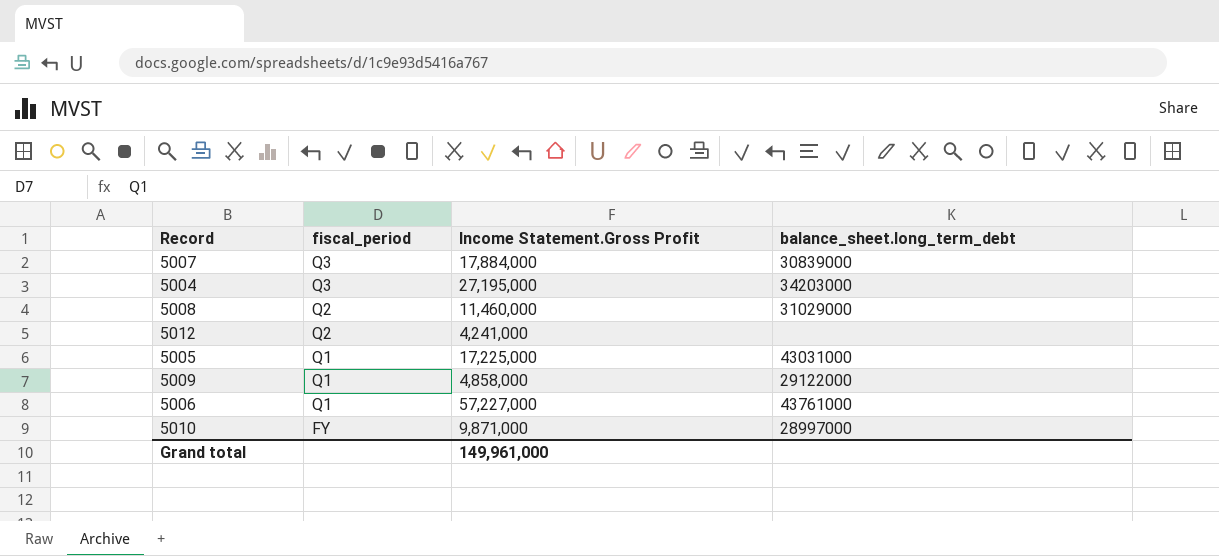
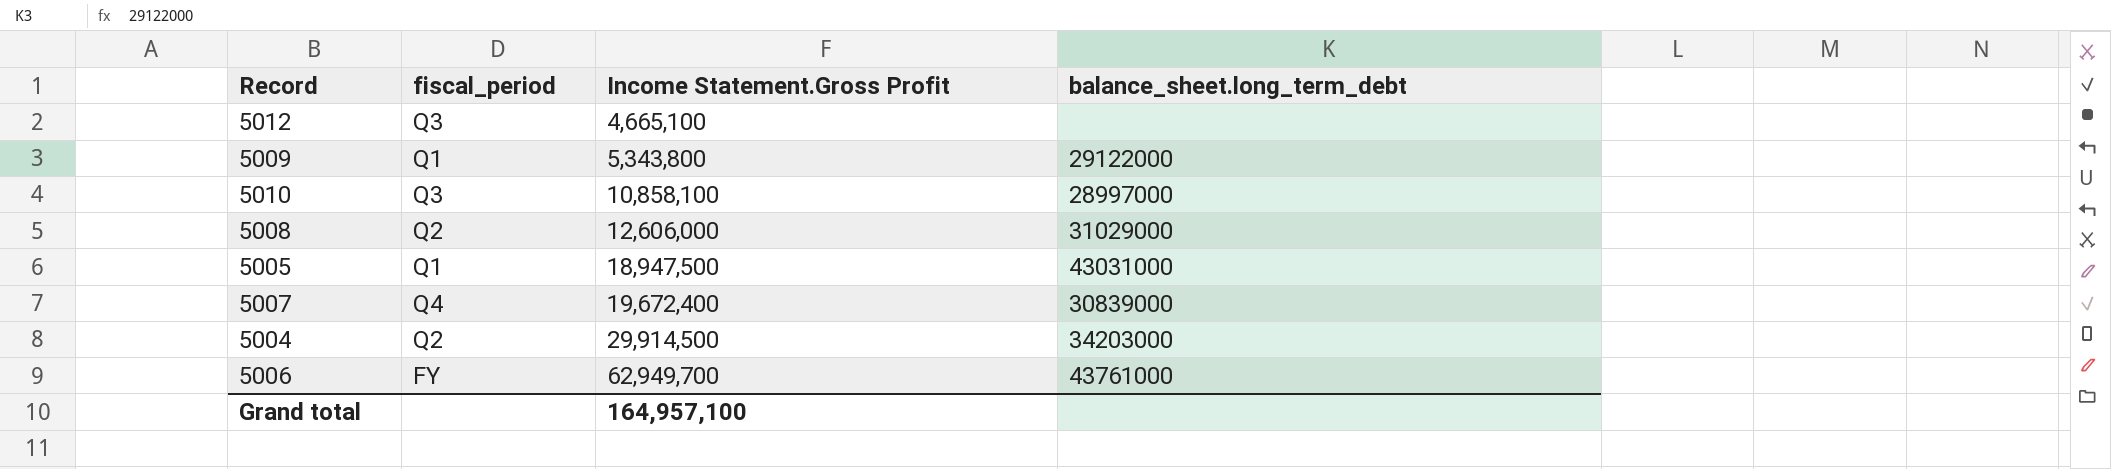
row order: fiscal_period descending -> Income Statement.Gross Profit ascending
5012 | fiscal_period: Q2 -> Q3
5012 | Income Statement.Gross Profit: 4,241,000 -> 4,665,100
5009 | Income Statement.Gross Profit: 4,858,000 -> 5,343,800
5010 | fiscal_period: FY -> Q3
5010 | Income Statement.Gross Profit: 9,871,000 -> 10,858,100
5008 | Income Statement.Gross Profit: 11,460,000 -> 12,606,000
5005 | Income Statement.Gross Profit: 17,225,000 -> 18,947,500
5007 | fiscal_period: Q3 -> Q4
5007 | Income Statement.Gross Profit: 17,884,000 -> 19,672,400
5004 | fiscal_period: Q3 -> Q2
5004 | Income Statement.Gross Profit: 27,195,000 -> 29,914,500
5006 | fiscal_period: Q1 -> FY
5006 | Income Statement.Gross Profit: 57,227,000 -> 62,949,700
Grand total | Income Statement.Gross Profit: 149,961,000 -> 164,957,100

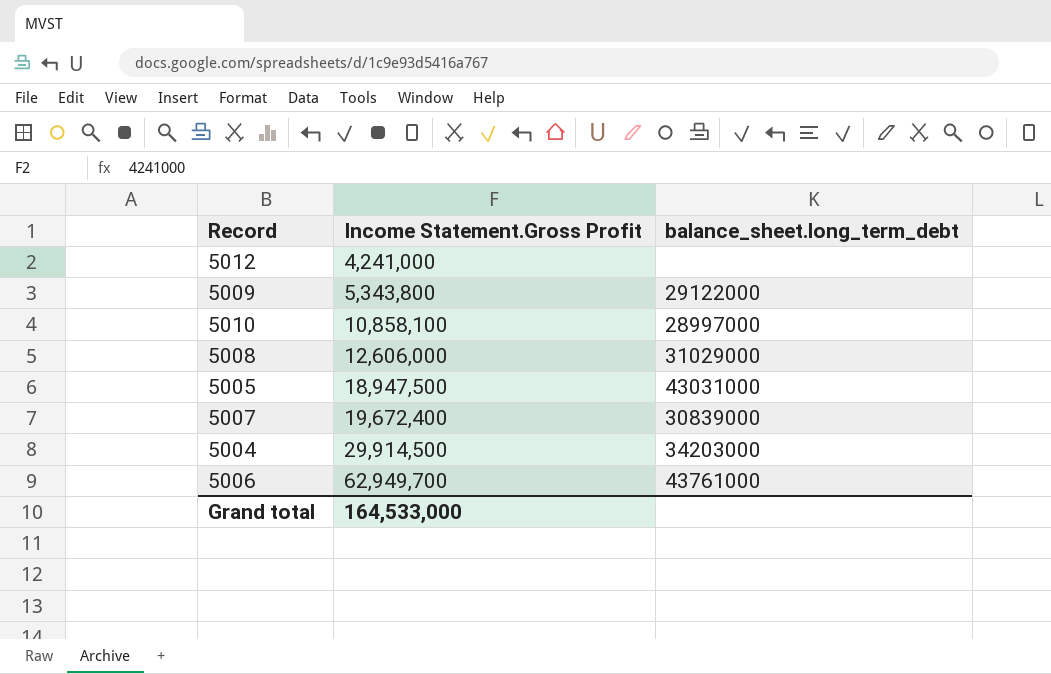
column fiscal_period | position: 2 -> none
5012 | Income Statement.Gross Profit: 4,665,100 -> 4,241,000
Grand total | Income Statement.Gross Profit: 164,957,100 -> 164,533,000

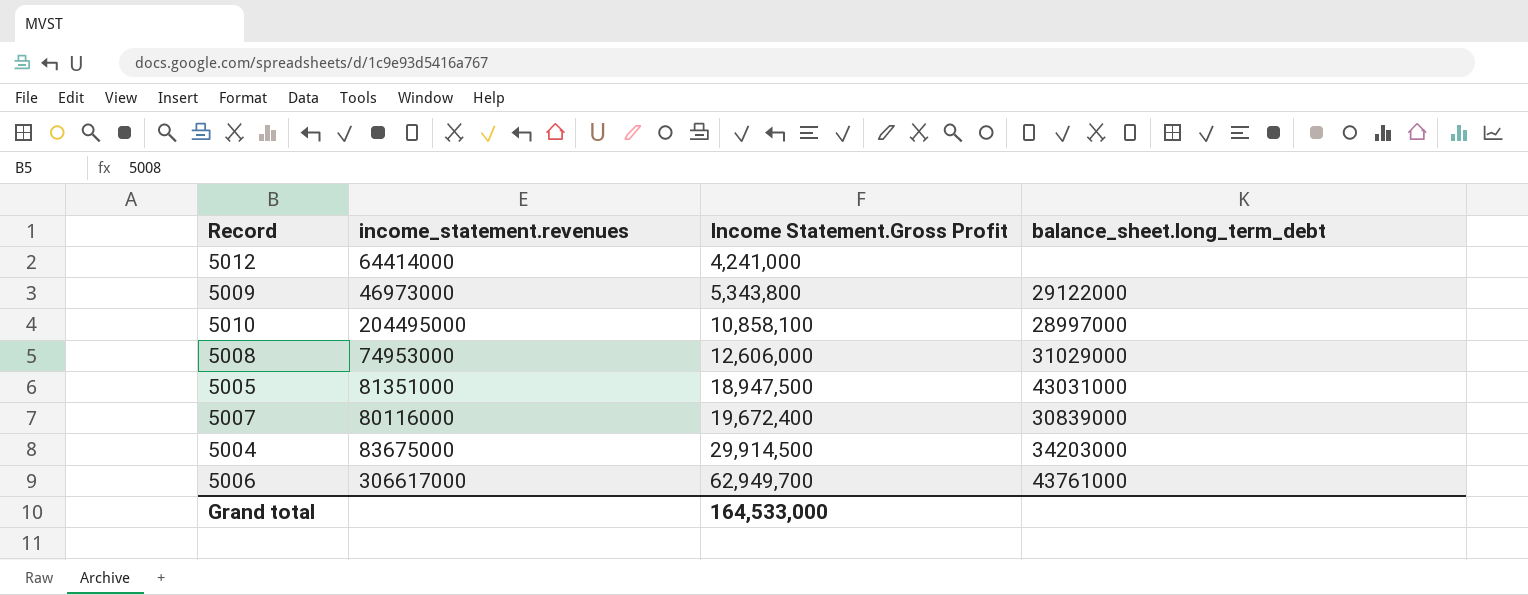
column income_statement.revenues | position: none -> 2

